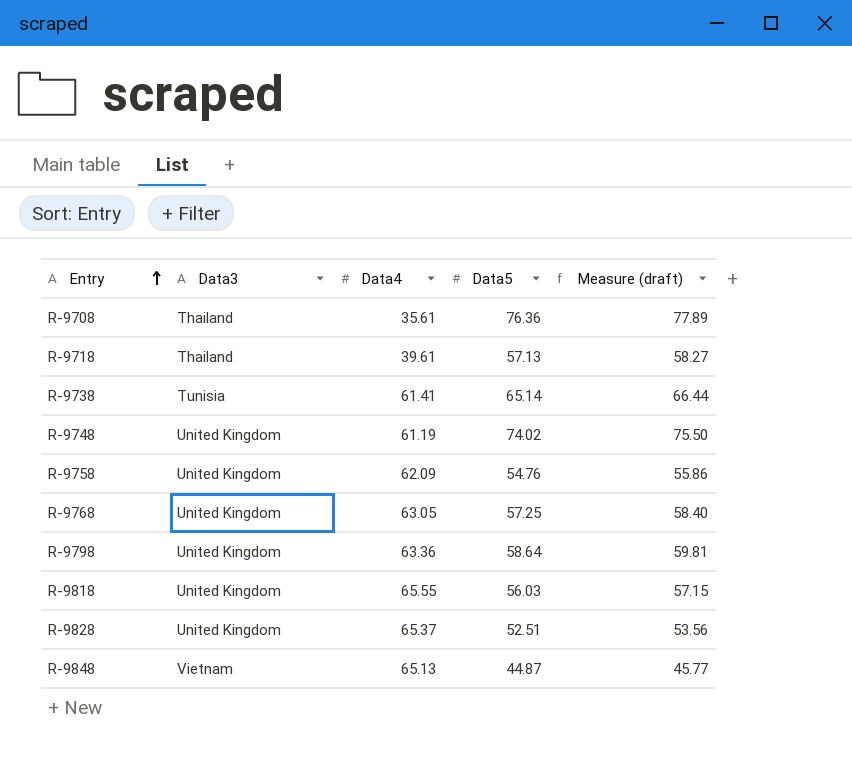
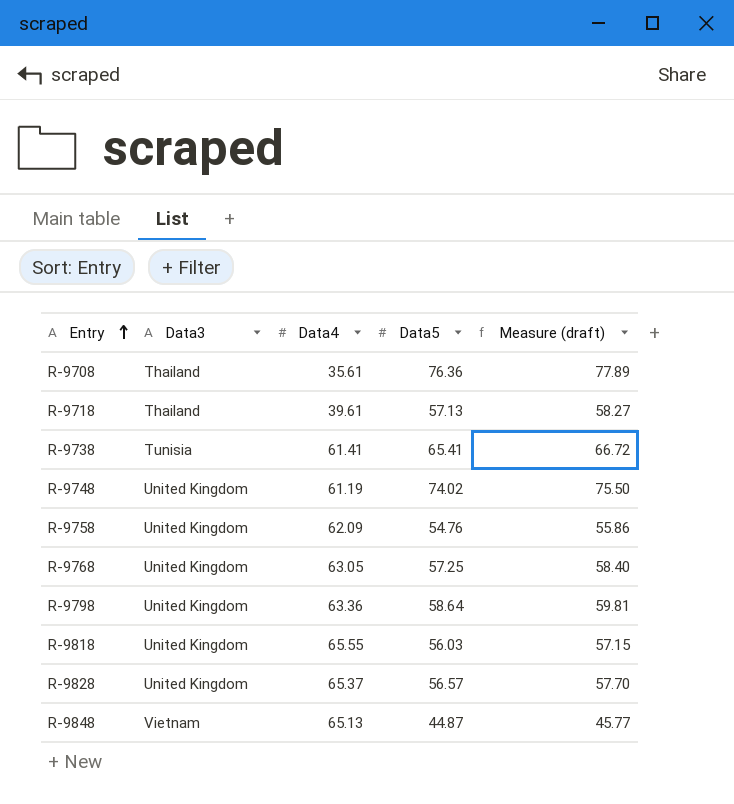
R-9738 | Data5: 65.14 -> 65.41
R-9738 | Measure (draft): 66.44 -> 66.72
R-9828 | Data5: 52.51 -> 56.57
R-9828 | Measure (draft): 53.56 -> 57.70

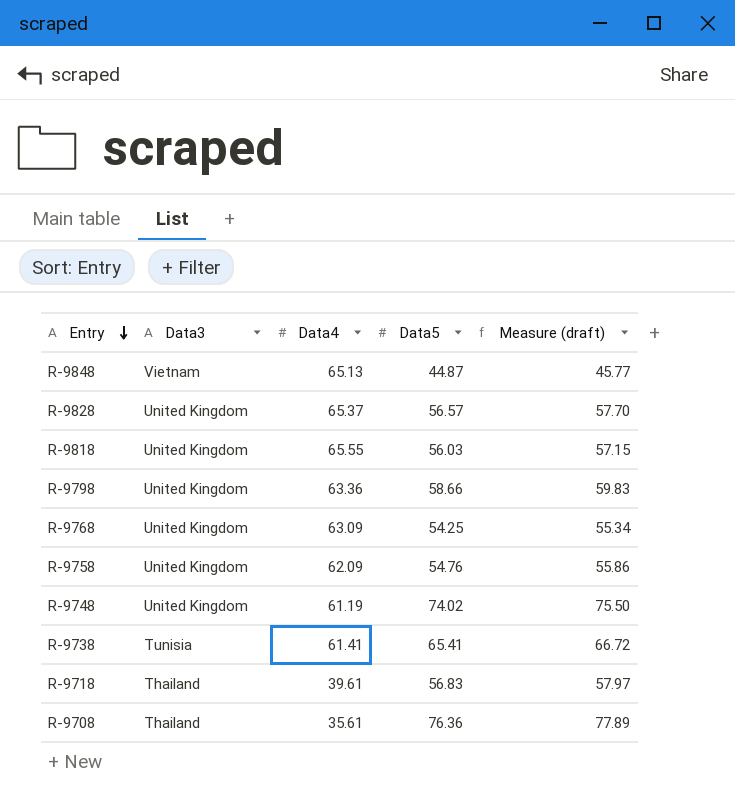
row order: Entry ascending -> Entry descending
R-9798 | Data5: 58.64 -> 58.66
R-9798 | Measure (draft): 59.81 -> 59.83
R-9768 | Data4: 63.05 -> 63.09
R-9768 | Data5: 57.25 -> 54.25
R-9768 | Measure (draft): 58.40 -> 55.34
R-9718 | Data5: 57.13 -> 56.83
R-9718 | Measure (draft): 58.27 -> 57.97

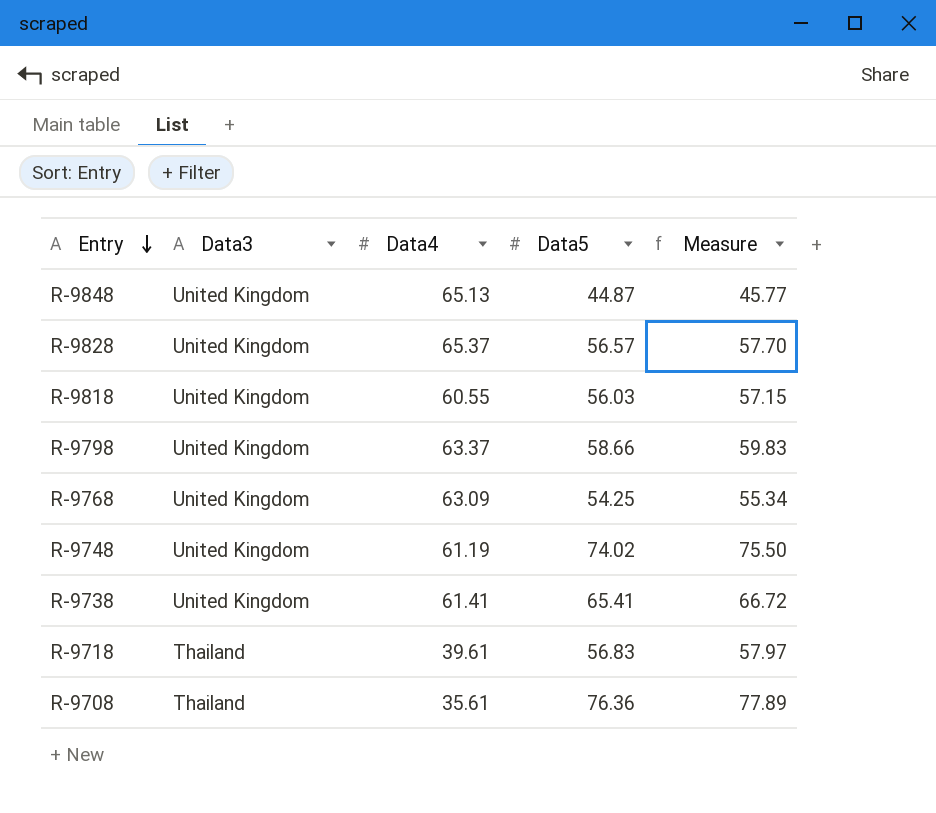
column name: Measure (draft) -> Measure
row R-9758: United Kingdom | 62.09 | 54.76 | 55.86 -> none
R-9848 | Data3: Vietnam -> United Kingdom
R-9818 | Data4: 65.55 -> 60.55
R-9798 | Data4: 63.36 -> 63.37
R-9738 | Data3: Tunisia -> United Kingdom

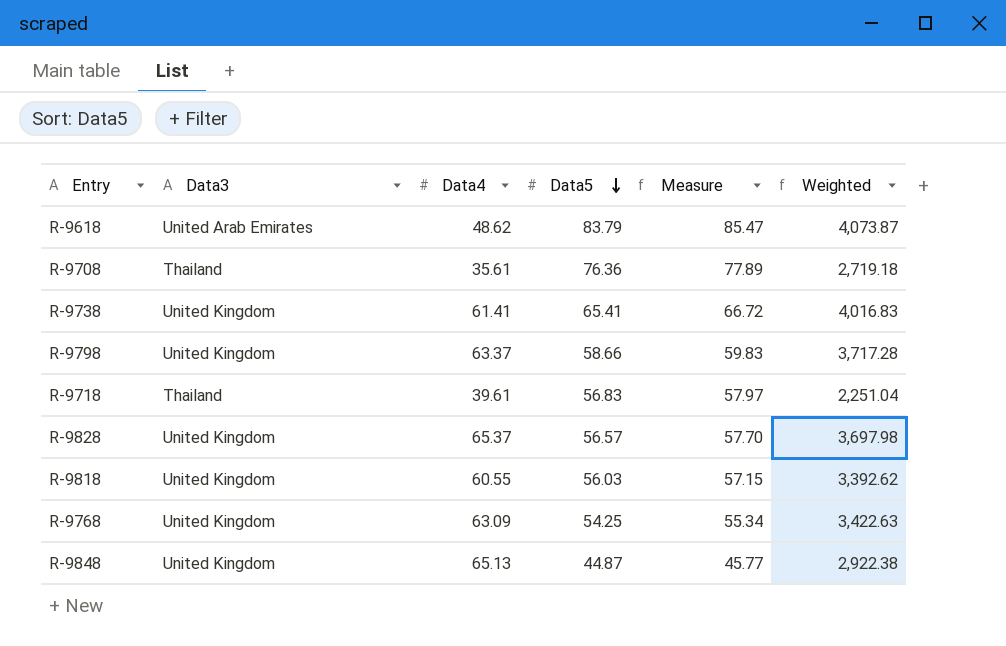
row order: Entry descending -> Data5 descending
column Weighted | formula: none -> [Data4] * [Data5]
row R-9748: United Kingdom | 61.19 | 74.02 | 75.50 -> none
row R-9618: none -> United Arab Emirates | 48.62 | 83.79 | 85.47 | 4,073.87

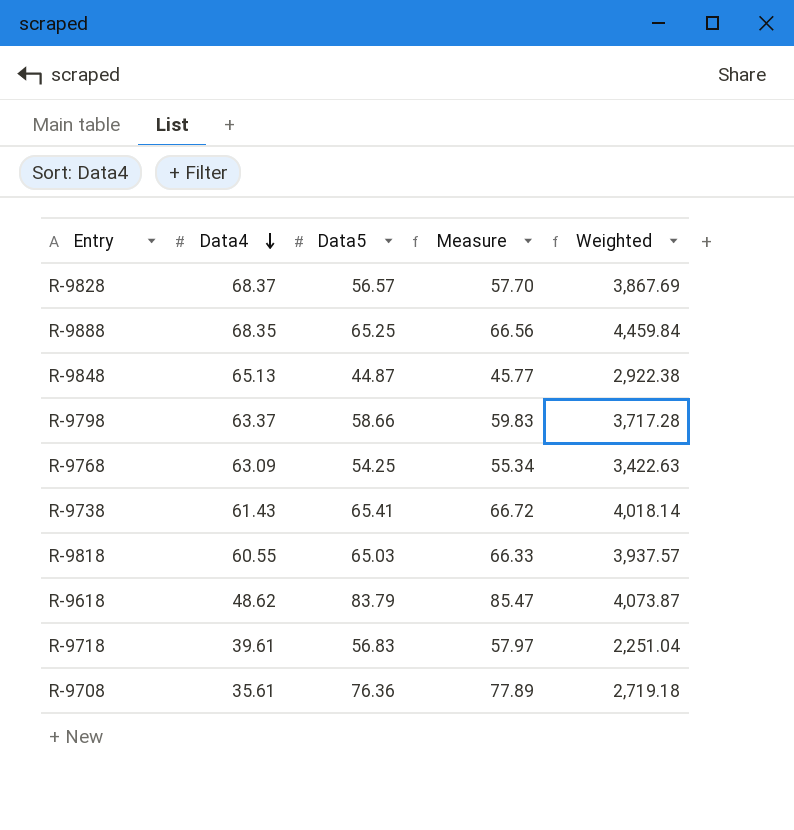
row order: Data5 descending -> Data4 descending
column Data3 | position: 2 -> none
R-9828 | Data4: 65.37 -> 68.37
R-9828 | Weighted: 3,697.98 -> 3,867.69
row R-9888: none -> 68.35 | 65.25 | 66.56 | 4,459.84
R-9738 | Data4: 61.41 -> 61.43
R-9738 | Weighted: 4,016.83 -> 4,018.14
R-9818 | Data5: 56.03 -> 65.03
R-9818 | Measure: 57.15 -> 66.33
R-9818 | Weighted: 3,392.62 -> 3,937.57

